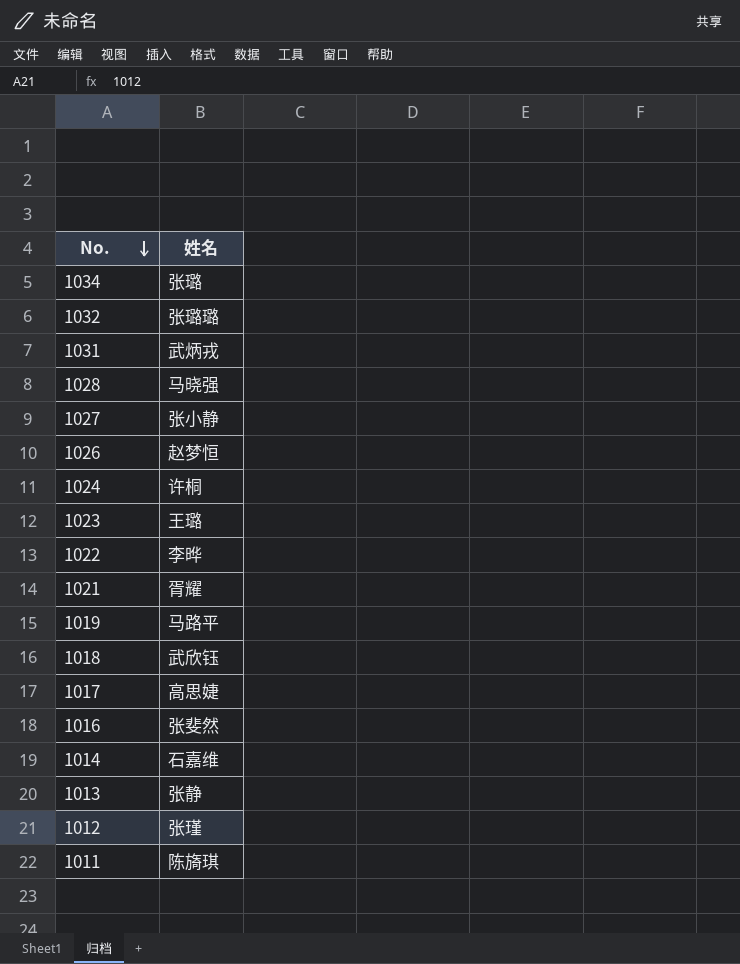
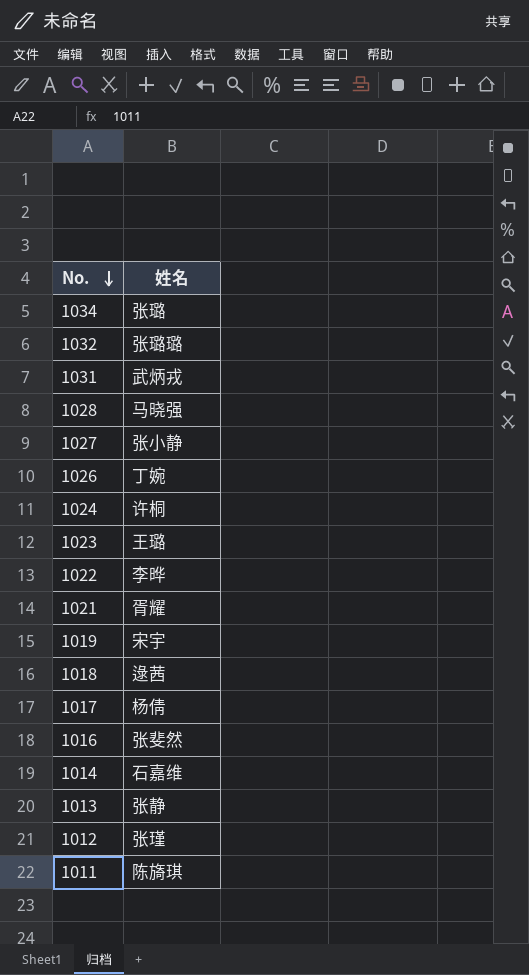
1026 | 姓名: 赵梦恒 -> 丁婉
1019 | 姓名: 马路平 -> 宋宇
1018 | 姓名: 武欣钰 -> 逯茜
1017 | 姓名: 高思婕 -> 杨倩

